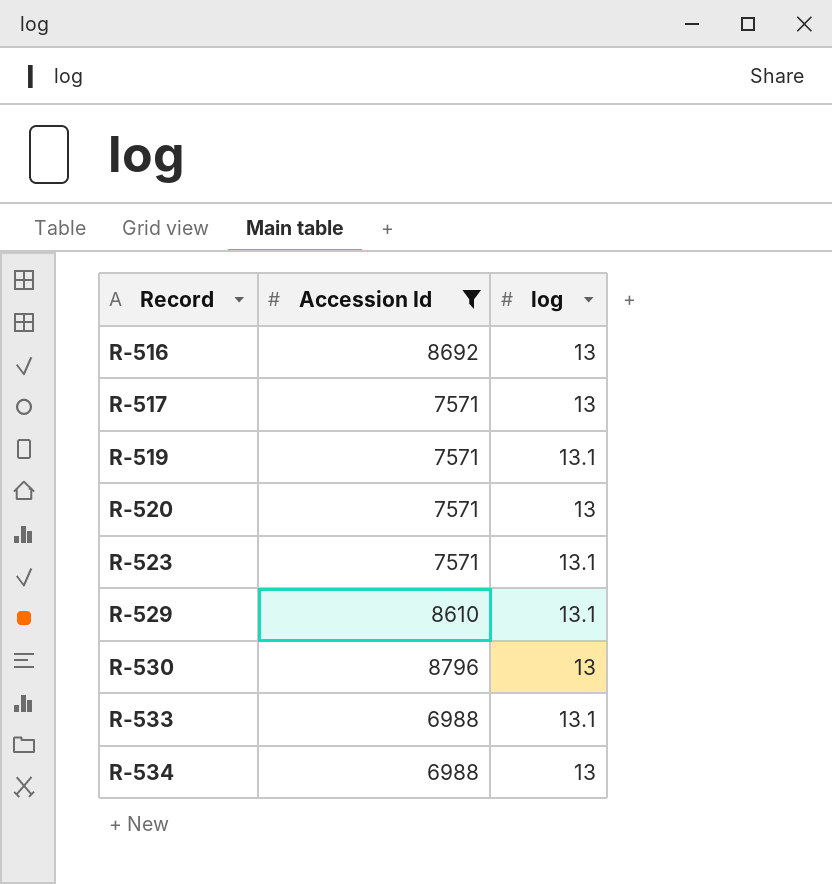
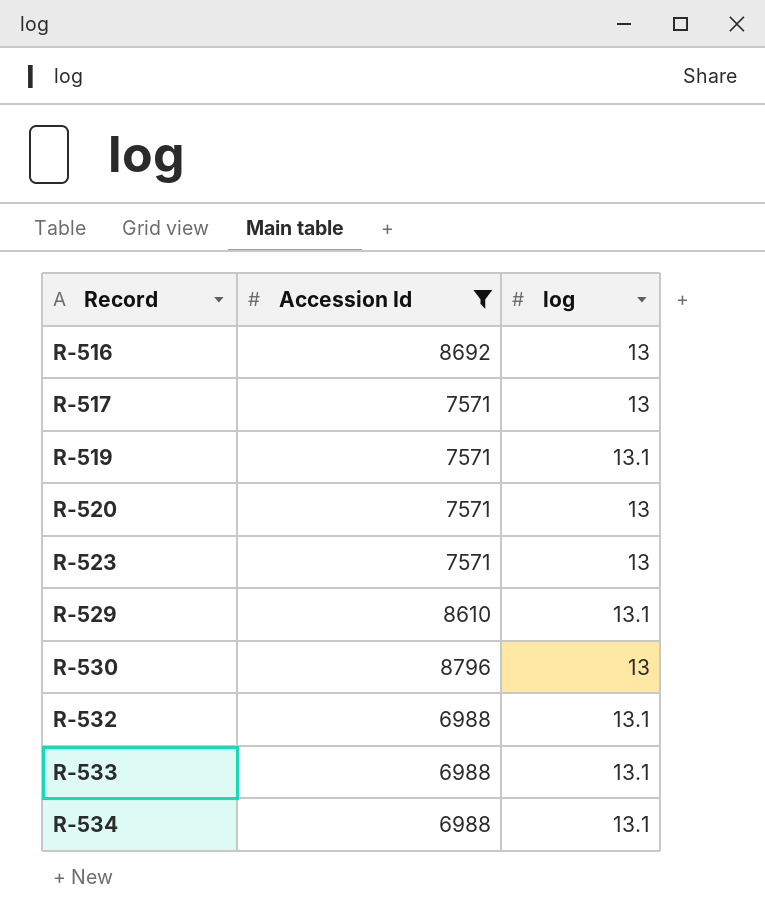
R-523 | log: 13.1 -> 13
row R-532: none -> 6988 | 13.1
R-534 | log: 13 -> 13.1

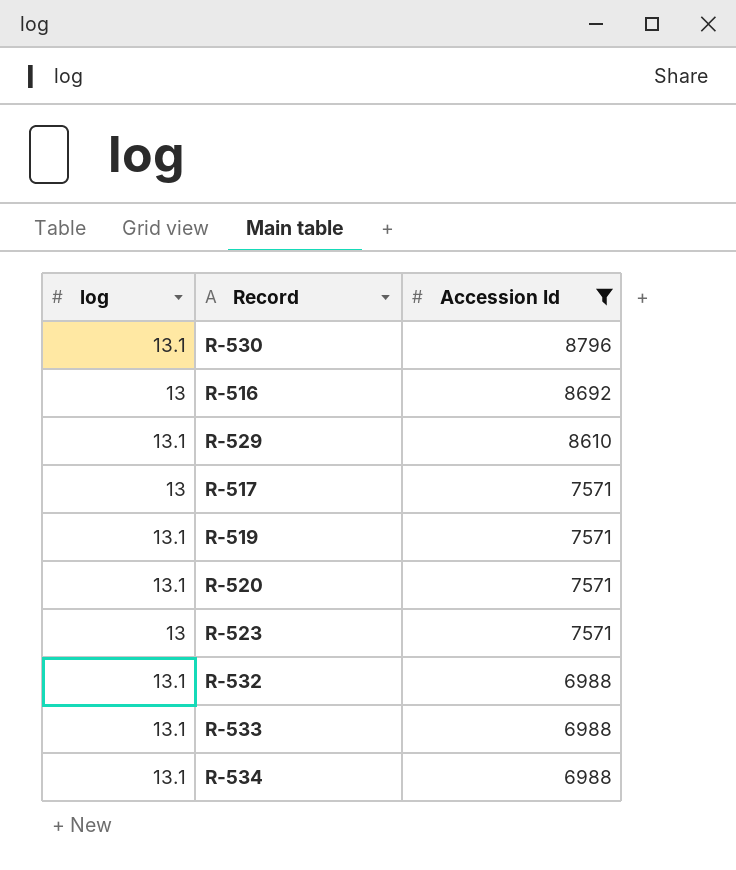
row order: Record ascending -> Accession Id descending
column log | position: 3 -> 1
R-530 | log: 13 -> 13.1
R-520 | log: 13 -> 13.1

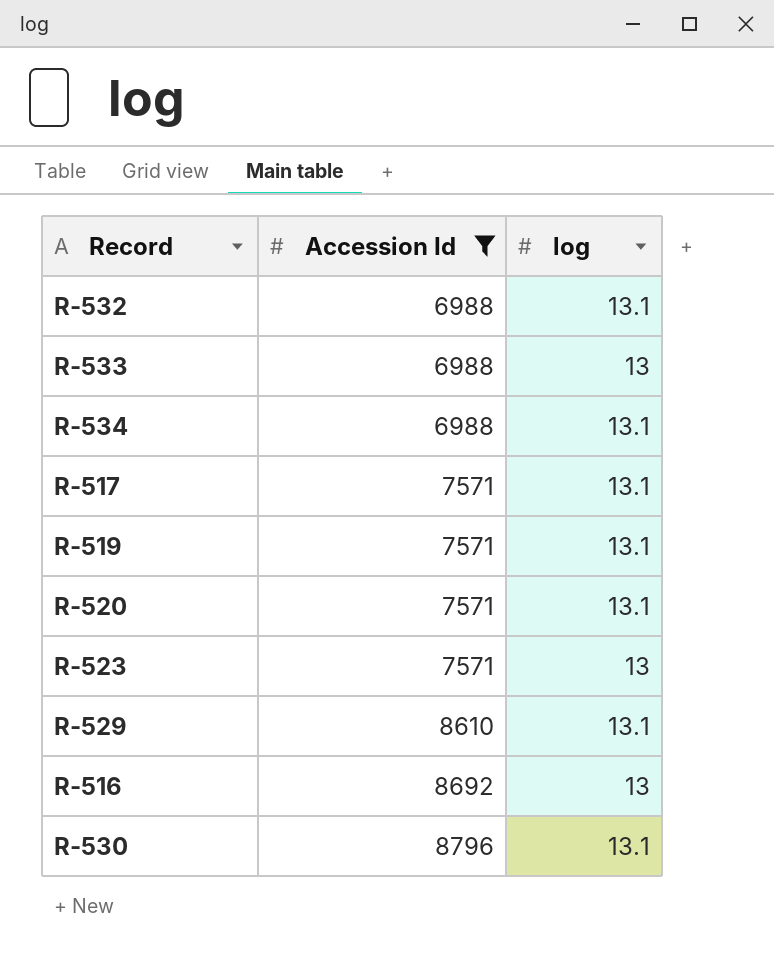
row order: Accession Id descending -> Accession Id ascending
column log | position: 1 -> 3
R-533 | log: 13.1 -> 13
R-517 | log: 13 -> 13.1

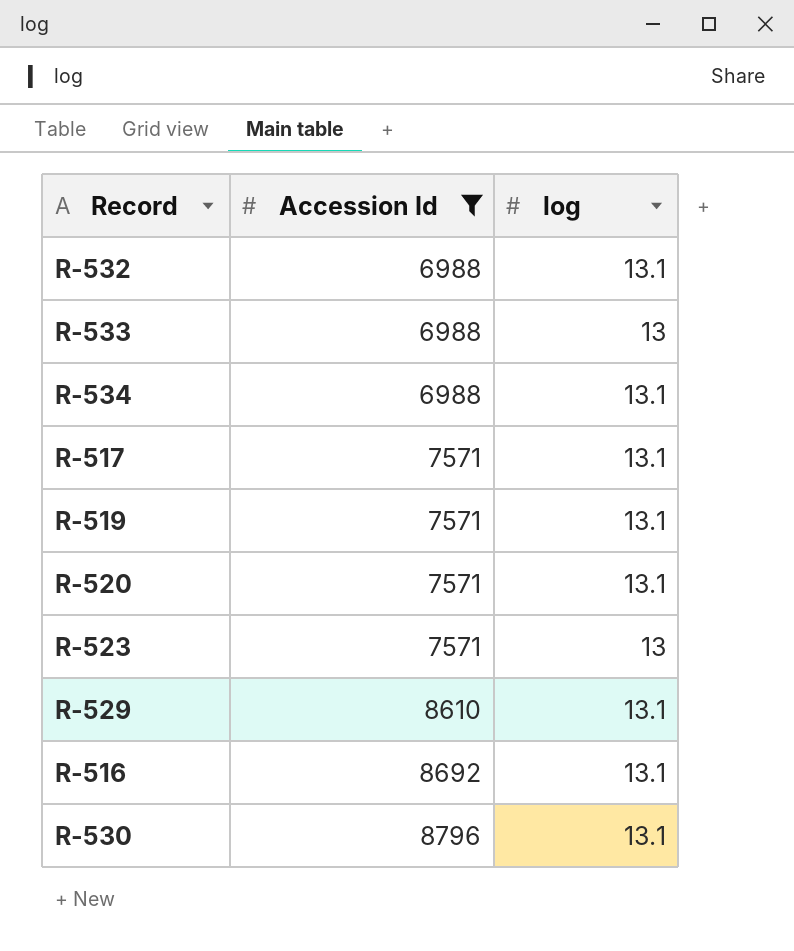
R-516 | log: 13 -> 13.1

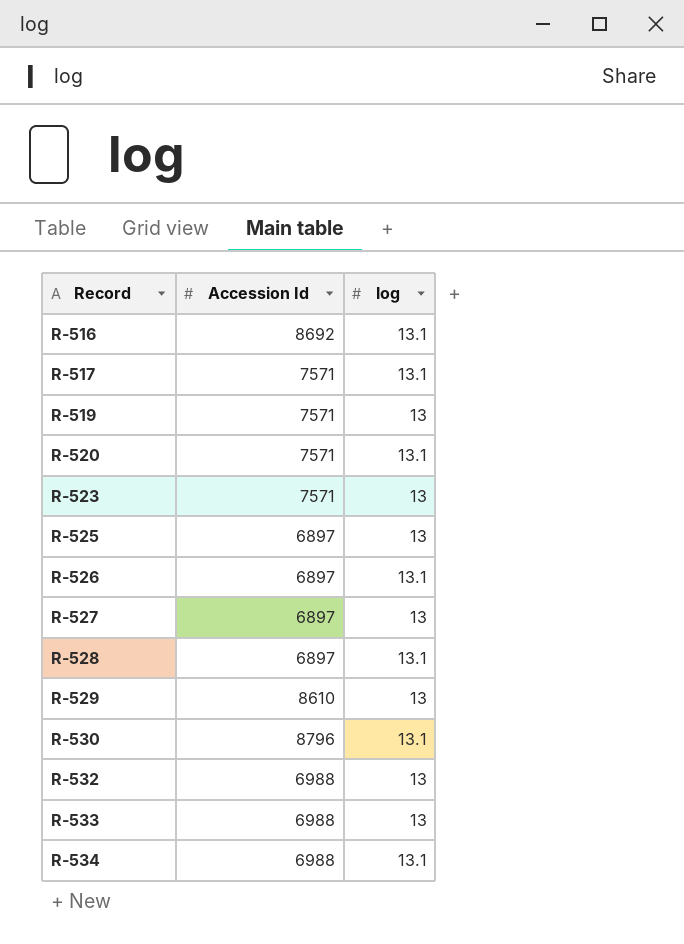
filter: Accession Id != 6897 -> none
row order: Accession Id ascending -> Record ascending
R-519 | log: 13.1 -> 13
R-529 | log: 13.1 -> 13
R-532 | log: 13.1 -> 13

